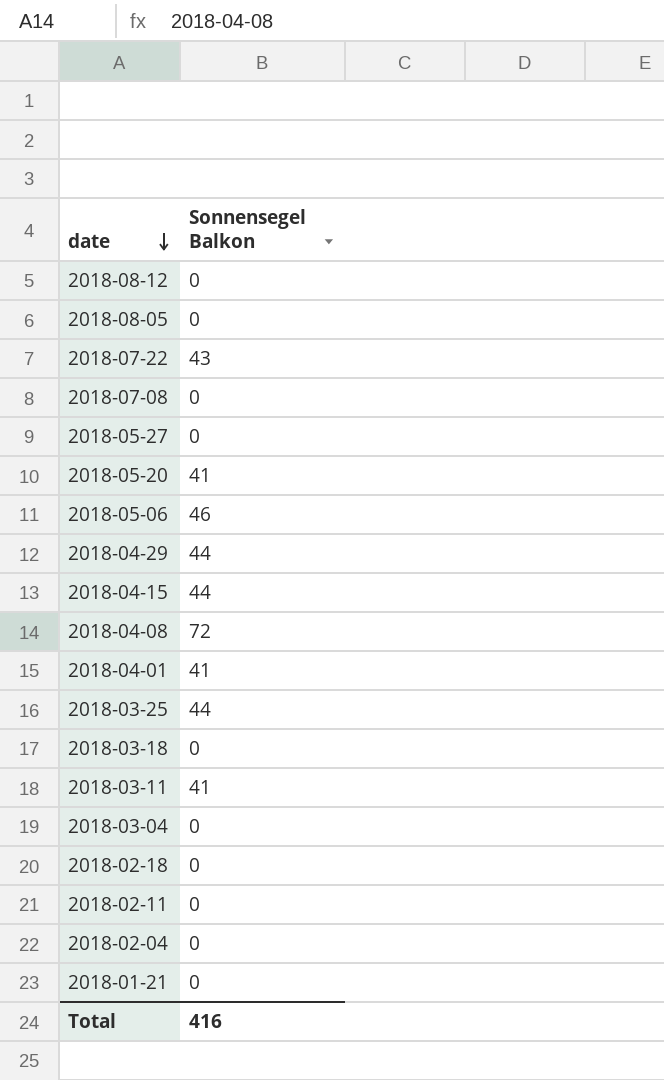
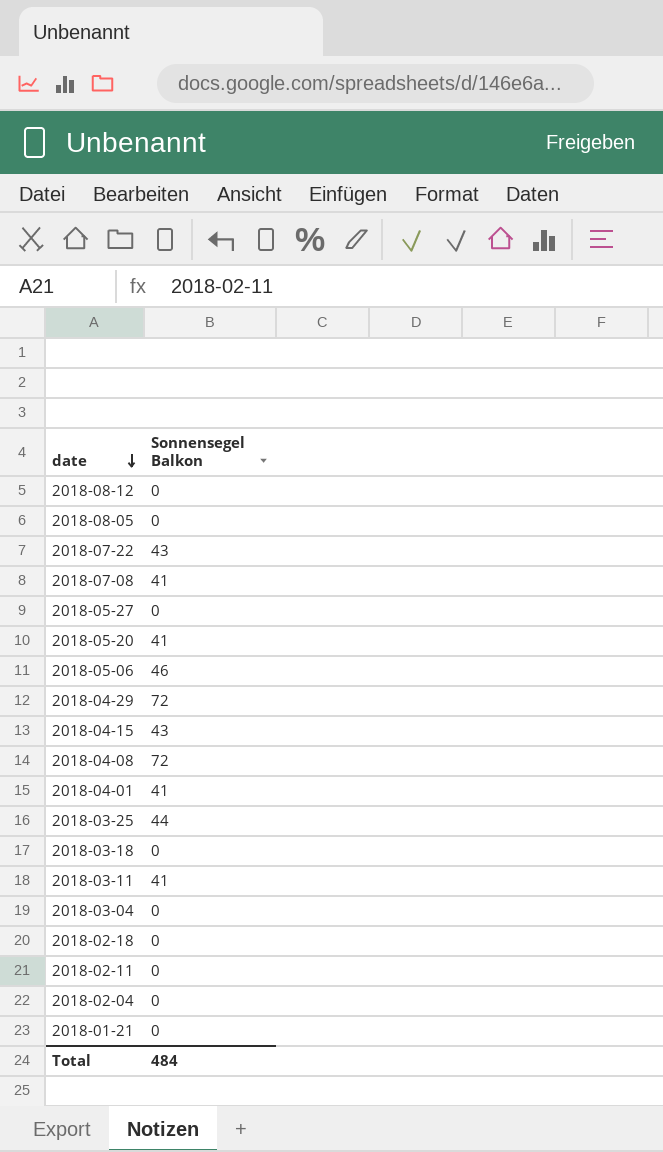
2018-07-08 | Sonnensegel Balkon: 0 -> 41
2018-04-29 | Sonnensegel Balkon: 44 -> 72
2018-04-15 | Sonnensegel Balkon: 44 -> 43
Total | Sonnensegel Balkon: 416 -> 484

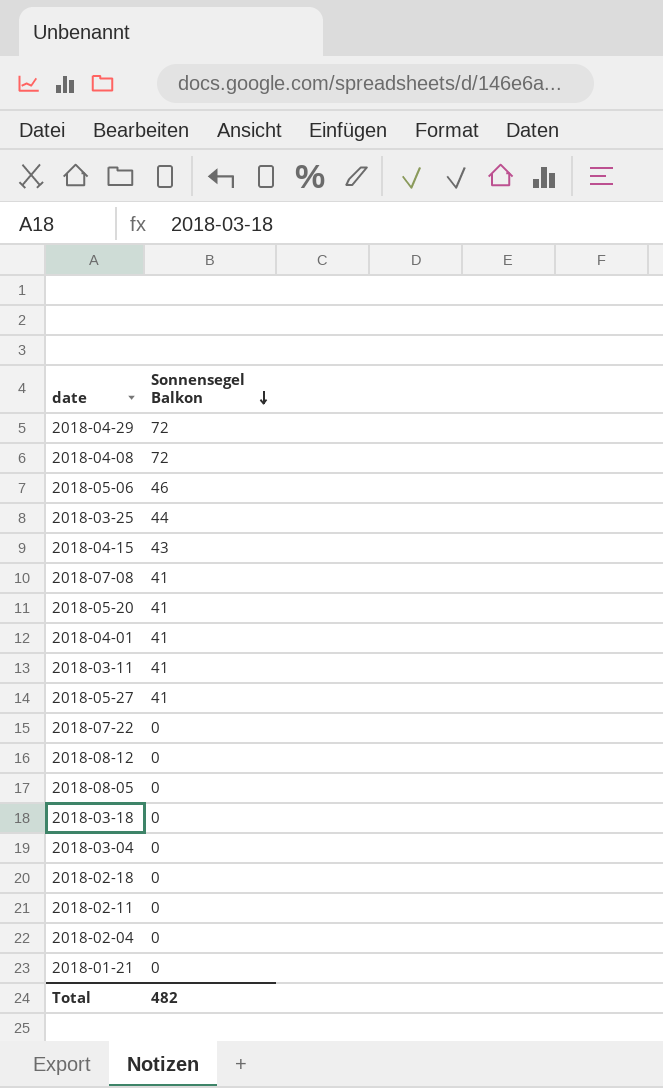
row order: date descending -> Sonnensegel Balkon descending
2018-05-27 | Sonnensegel Balkon: 0 -> 41
2018-07-22 | Sonnensegel Balkon: 43 -> 0
Total | Sonnensegel Balkon: 484 -> 482

